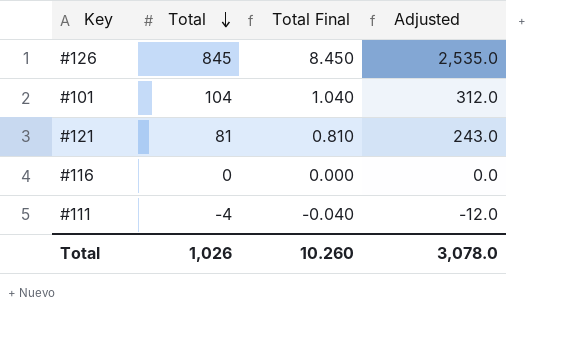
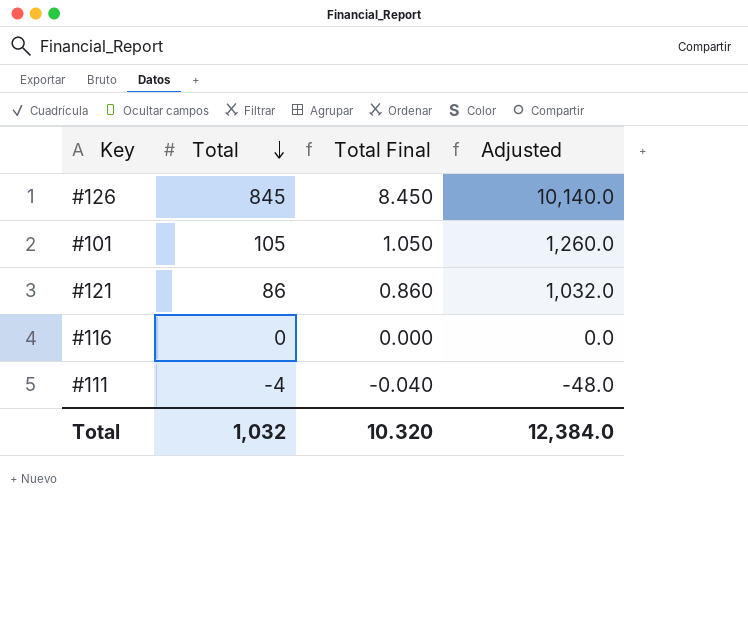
column Adjusted | formula: [Total] * 3 -> [Total] * 12
#101 | Total: 104 -> 105
#101 | Total Final: 1.040 -> 1.050
#121 | Total: 81 -> 86
#121 | Total Final: 0.810 -> 0.860
Total | Total: 1,026 -> 1,032
Total | Total Final: 10.260 -> 10.320
Total | Adjusted: 3,078.0 -> 12,384.0

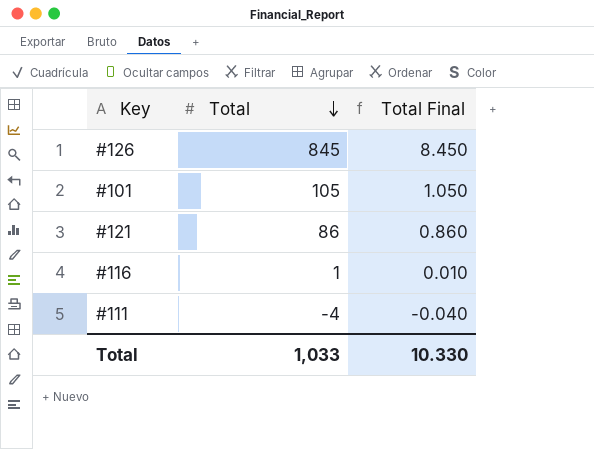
column Adjusted | formula: [Total] * 12 -> none
#116 | Total: 0 -> 1
#116 | Total Final: 0.000 -> 0.010
Total | Total: 1,032 -> 1,033
Total | Total Final: 10.320 -> 10.330

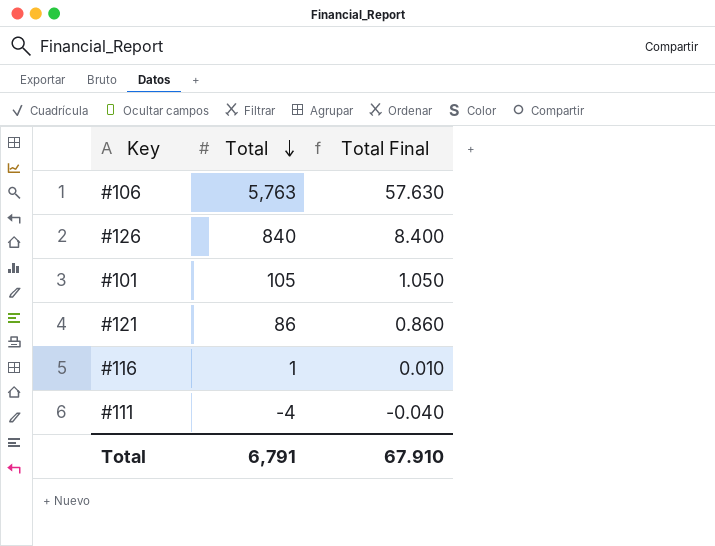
row #106: none -> 5,763 | 57.630
#126 | Total: 845 -> 840
#126 | Total Final: 8.450 -> 8.400
Total | Total: 1,033 -> 6,791
Total | Total Final: 10.330 -> 67.910

